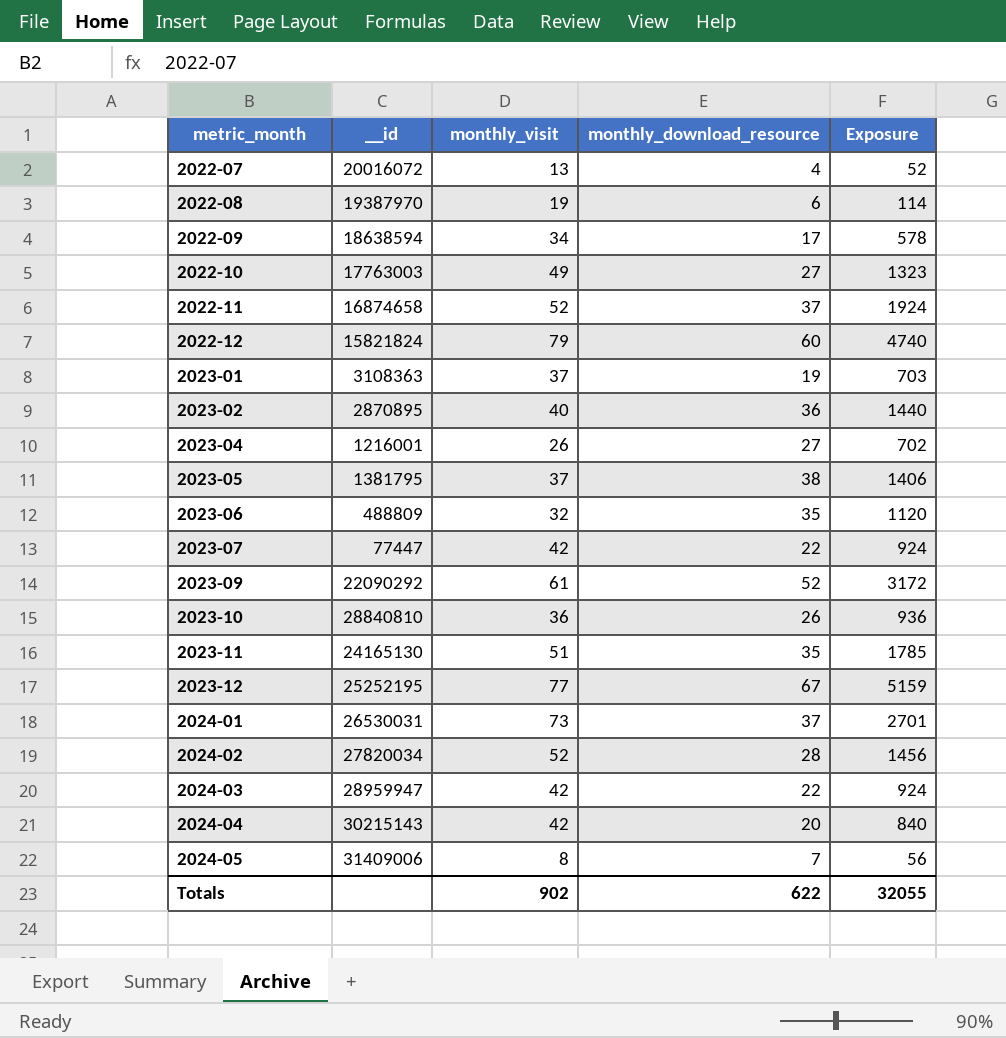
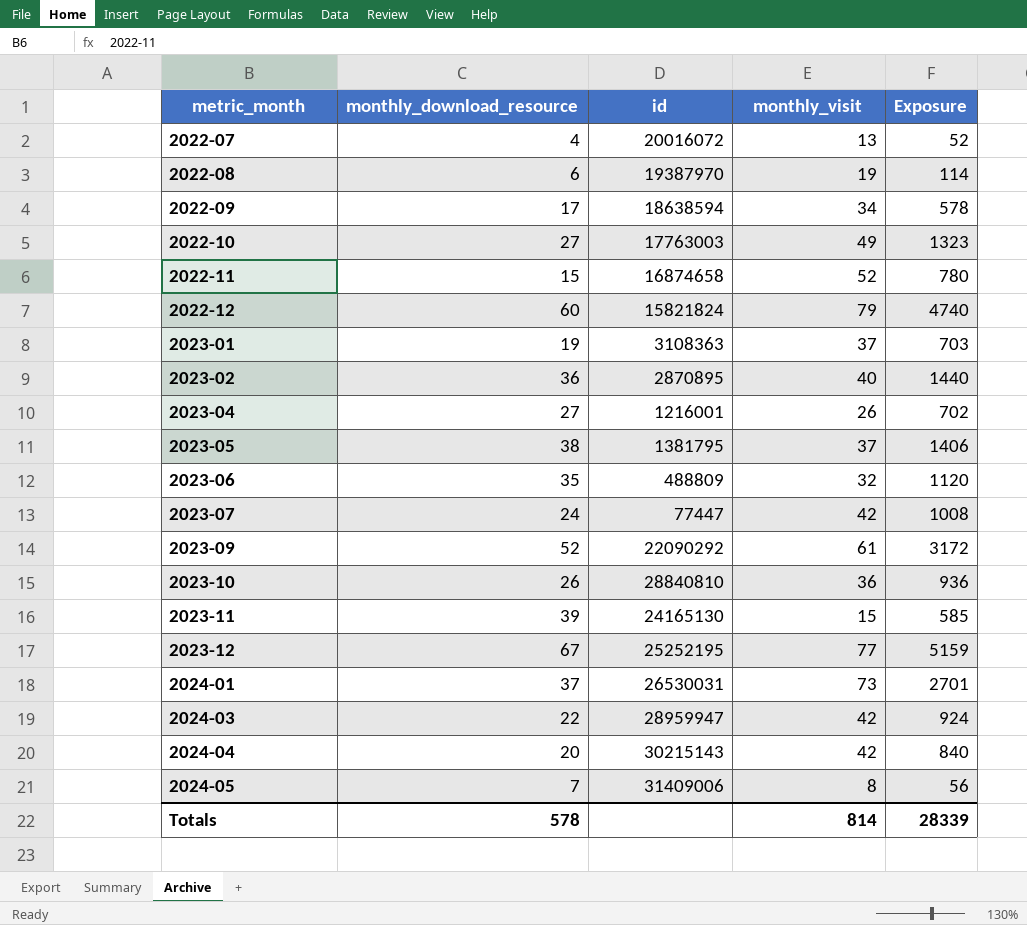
column monthly_download_resource | position: 4 -> 2
column name: __id -> id
row 2024-02: 27820034 | 52 | 28 | 1456 -> none
2022-11 | monthly_download_resource: 37 -> 15
2022-11 | Exposure: 1924 -> 780
2023-07 | monthly_download_resource: 22 -> 24
2023-07 | Exposure: 924 -> 1008
2023-11 | monthly_download_resource: 35 -> 39
2023-11 | monthly_visit: 51 -> 15
2023-11 | Exposure: 1785 -> 585
Totals | monthly_download_resource: 622 -> 578
Totals | monthly_visit: 902 -> 814
Totals | Exposure: 32055 -> 28339

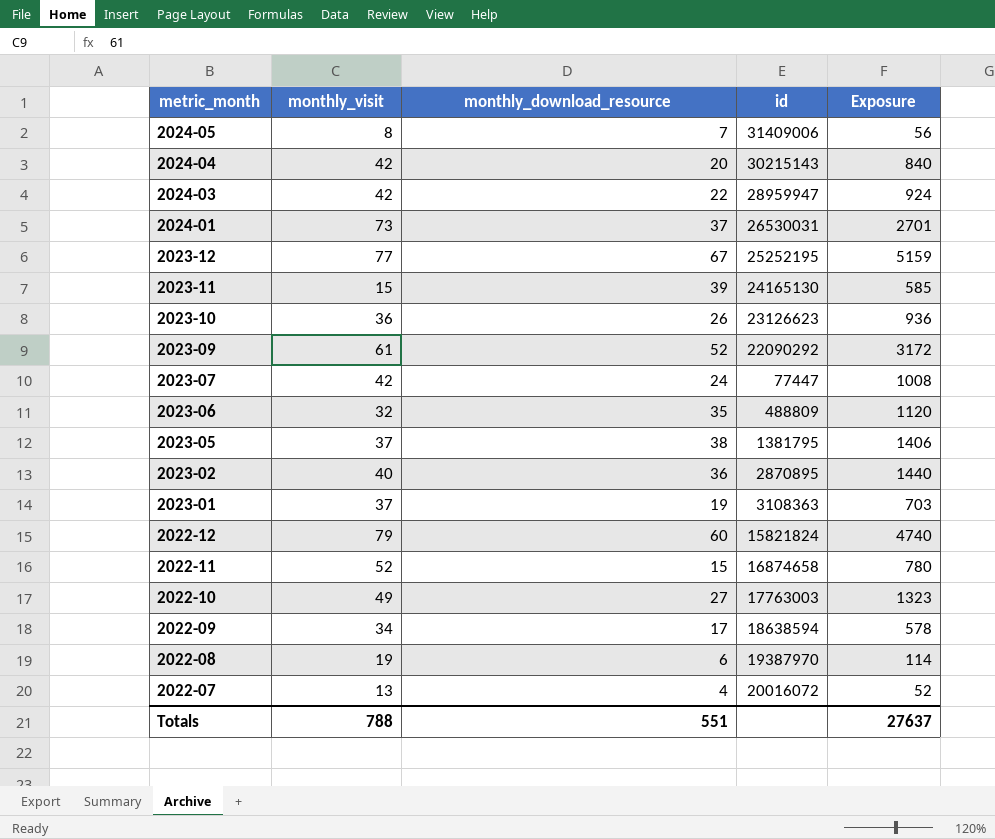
row order: metric_month ascending -> metric_month descending
column monthly_visit | position: 4 -> 2
row 2023-04: 27 | 1216001 | 26 | 702 -> none
2023-10 | id: 28840810 -> 23126623
Totals | monthly_visit: 814 -> 788
Totals | monthly_download_resource: 578 -> 551
Totals | Exposure: 28339 -> 27637

